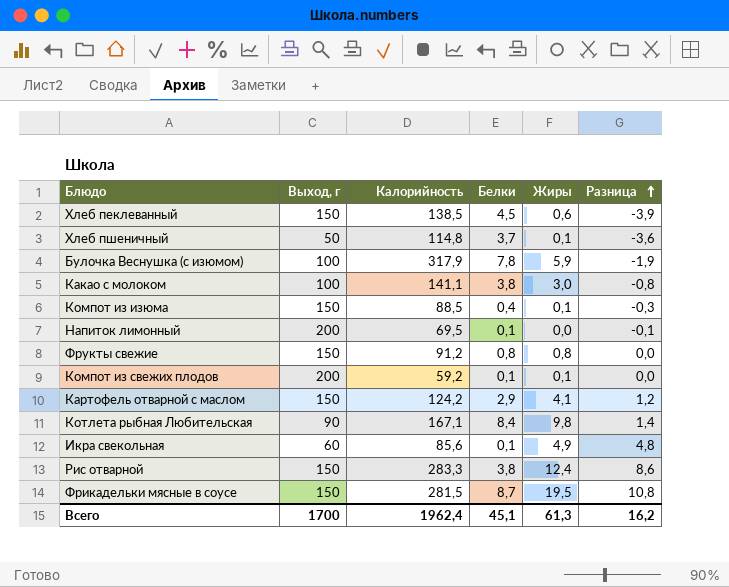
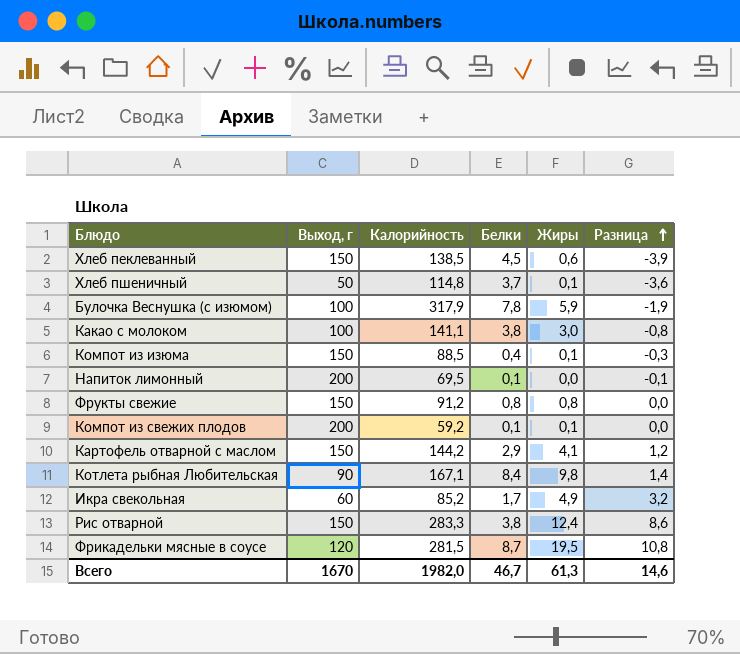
Картофель отварной с маслом | Калорийность: 124,2 -> 144,2
Икра свекольная | Калорийность: 85,6 -> 85,2
Икра свекольная | Белки: 0,1 -> 1,7
Икра свекольная | Разница: 4,8 -> 3,2
Фрикадельки мясные в соусе | Выход, г: 150 -> 120
Всего | Выход, г: 1700 -> 1670
Всего | Калорийность: 1962,4 -> 1982,0
Всего | Белки: 45,1 -> 46,7
Всего | Разница: 16,2 -> 14,6

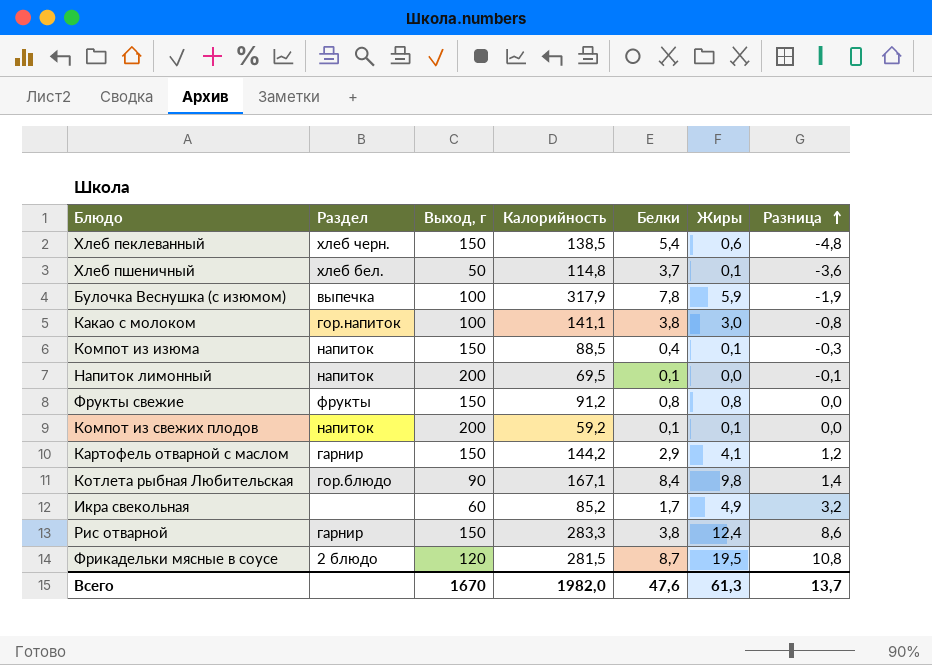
column Раздел | position: none -> 2
Хлеб пеклеванный | Белки: 4,5 -> 5,4
Хлеб пеклеванный | Разница: -3,9 -> -4,8
Всего | Белки: 46,7 -> 47,6
Всего | Разница: 14,6 -> 13,7

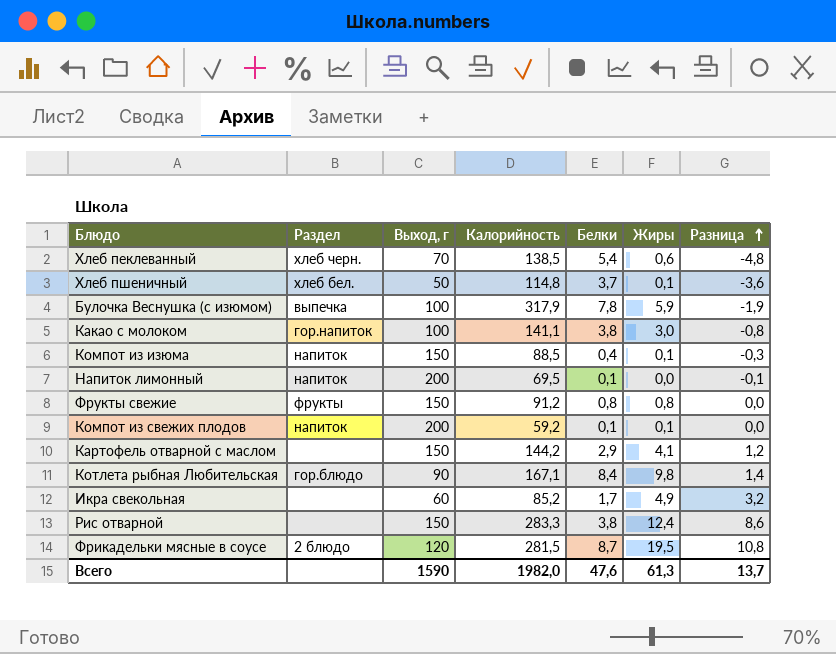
Хлеб пеклеванный | Выход, г: 150 -> 70
Картофель отварной с маслом | Раздел: гарнир -> none
Рис отварной | Раздел: гарнир -> none
Всего | Выход, г: 1670 -> 1590

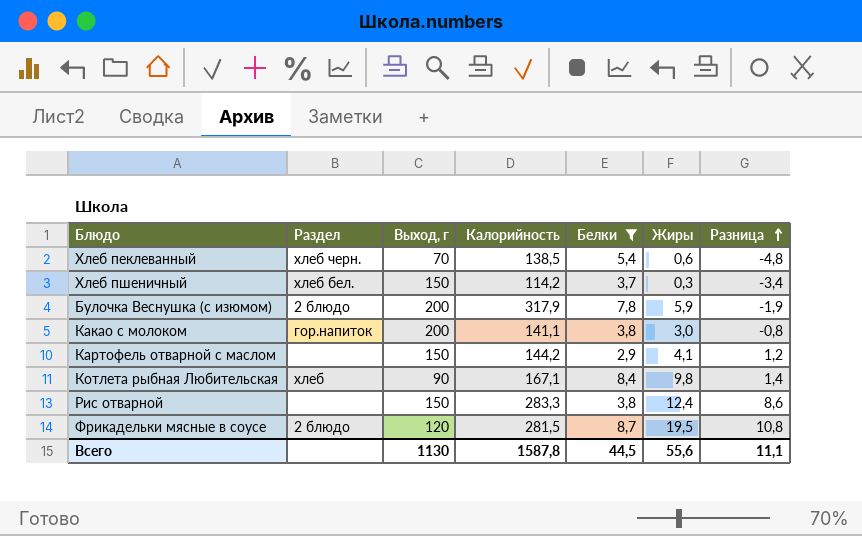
filter: none -> Белки >= 2,9
Хлеб пшеничный | Выход, г: 50 -> 150
Хлеб пшеничный | Калорийность: 114,8 -> 114,2
Хлеб пшеничный | Жиры: 0,1 -> 0,3
Хлеб пшеничный | Разница: -3,6 -> -3,4
Булочка Веснушка (с изюмом) | Раздел: выпечка -> 2 блюдо
Булочка Веснушка (с изюмом) | Выход, г: 100 -> 200
Какао с молоком | Выход, г: 100 -> 200
Котлета рыбная Любительская | Раздел: гор.блюдо -> хлеб
Всего | Выход, г: 1590 -> 1130
Всего | Калорийность: 1982,0 -> 1587,8
Всего | Белки: 47,6 -> 44,5
Всего | Жиры: 61,3 -> 55,6
Всего | Разница: 13,7 -> 11,1

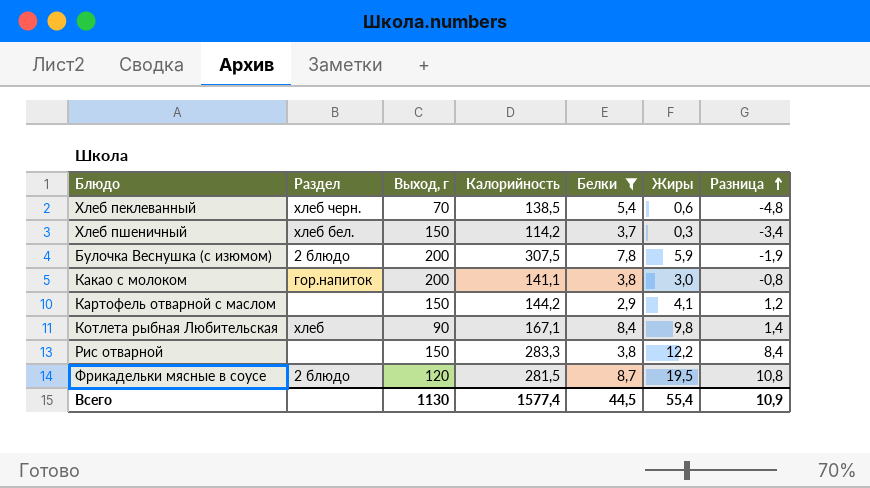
Булочка Веснушка (с изюмом) | Калорийность: 317,9 -> 307,5
Рис отварной | Жиры: 12,4 -> 12,2
Рис отварной | Разница: 8,6 -> 8,4
Всего | Калорийность: 1587,8 -> 1577,4
Всего | Жиры: 55,6 -> 55,4
Всего | Разница: 11,1 -> 10,9

